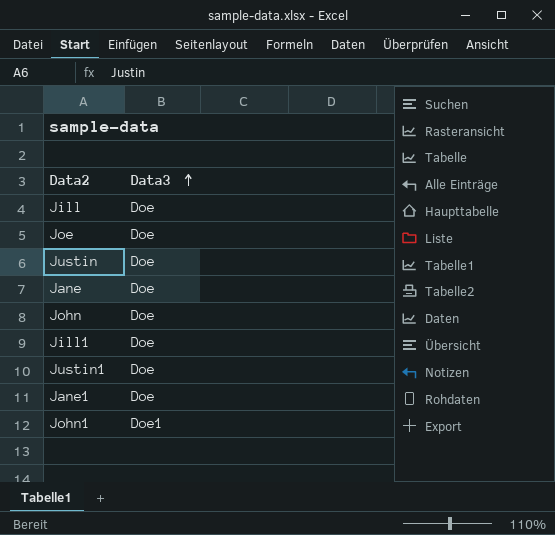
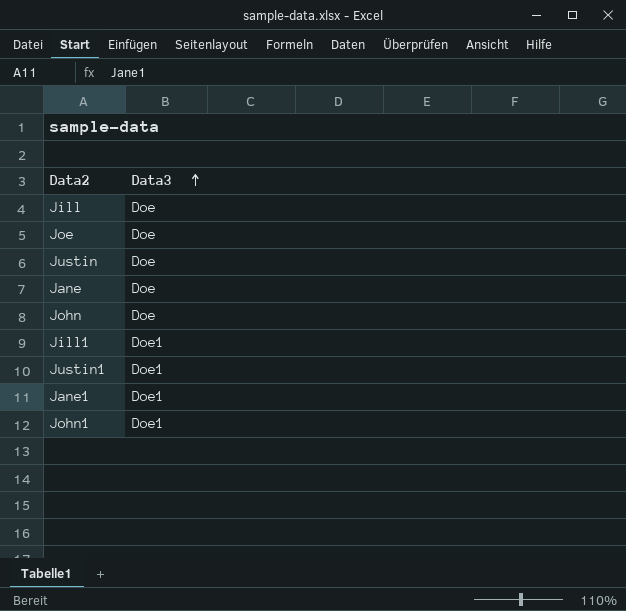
Jill1 | Data3: Doe -> Doe1
Justin1 | Data3: Doe -> Doe1
Jane1 | Data3: Doe -> Doe1

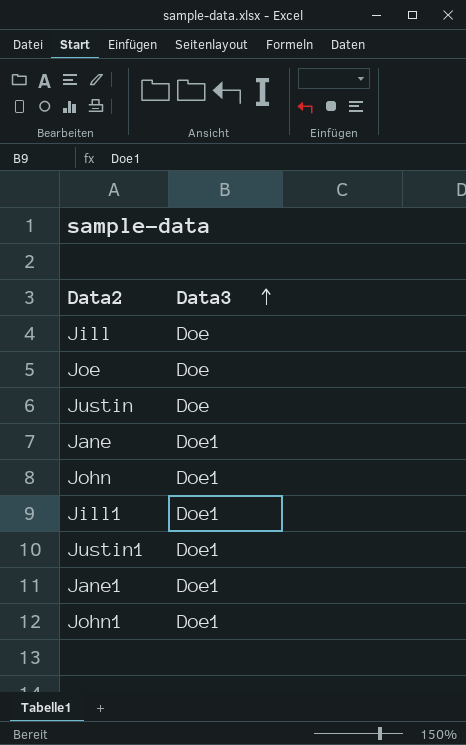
Jane | Data3: Doe -> Doe1
John | Data3: Doe -> Doe1

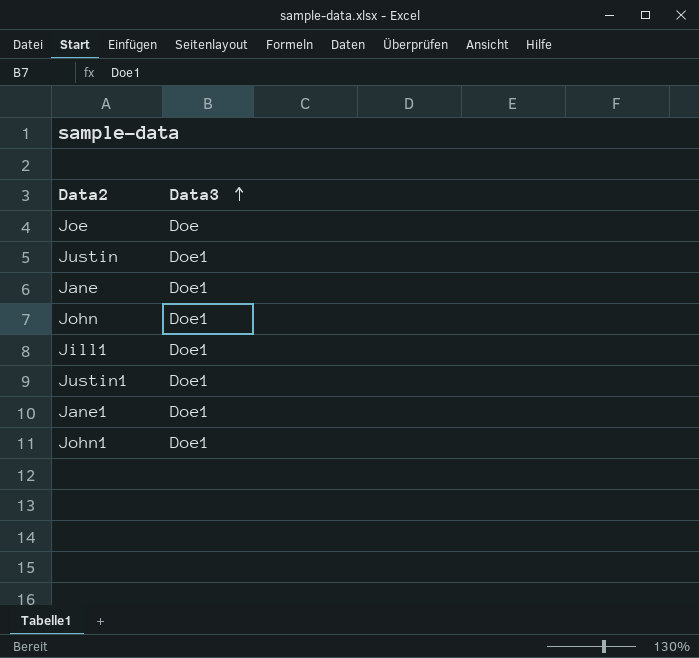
row Jill: Doe -> none
Justin | Data3: Doe -> Doe1

